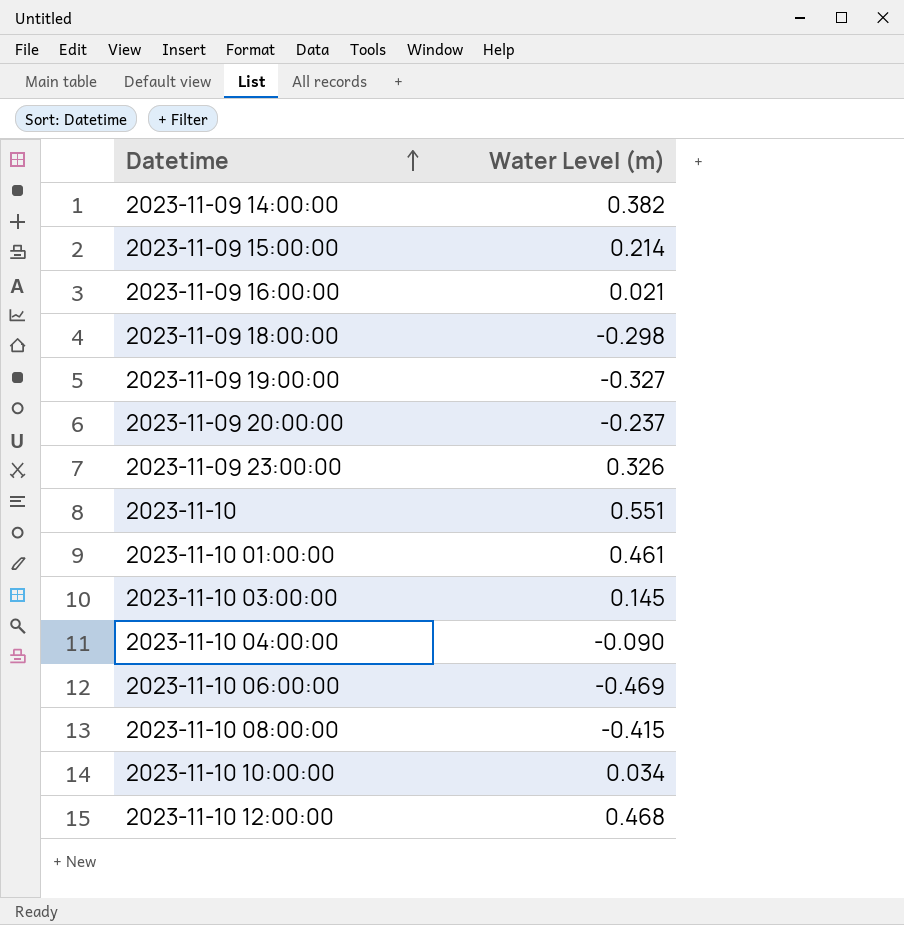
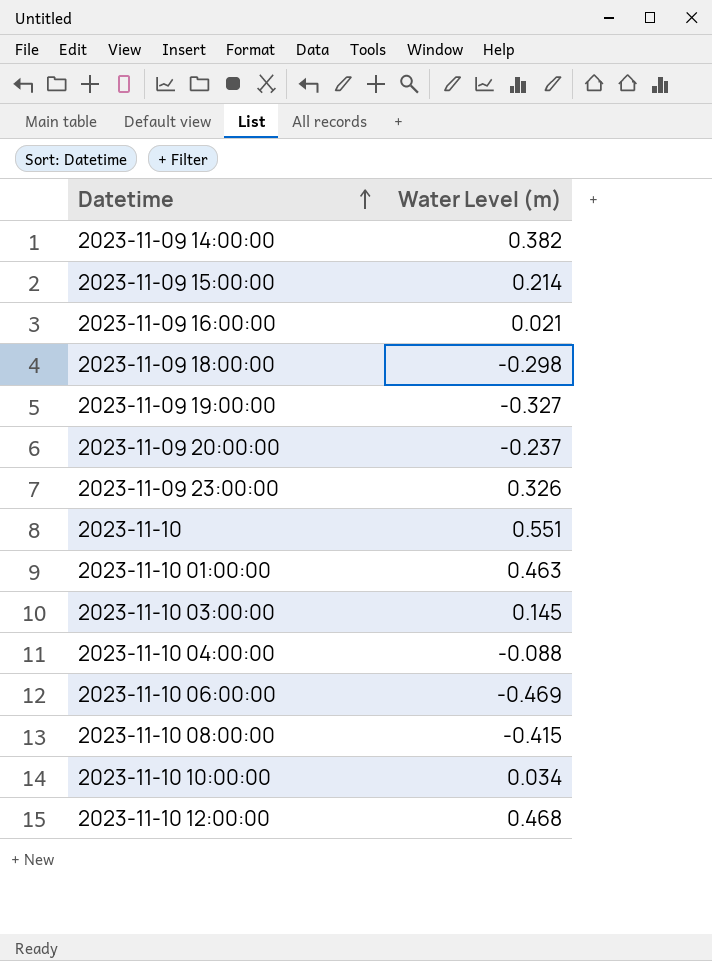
2023-11-10 01:00:00 | Water Level (m): 0.461 -> 0.463
2023-11-10 04:00:00 | Water Level (m): -0.090 -> -0.088

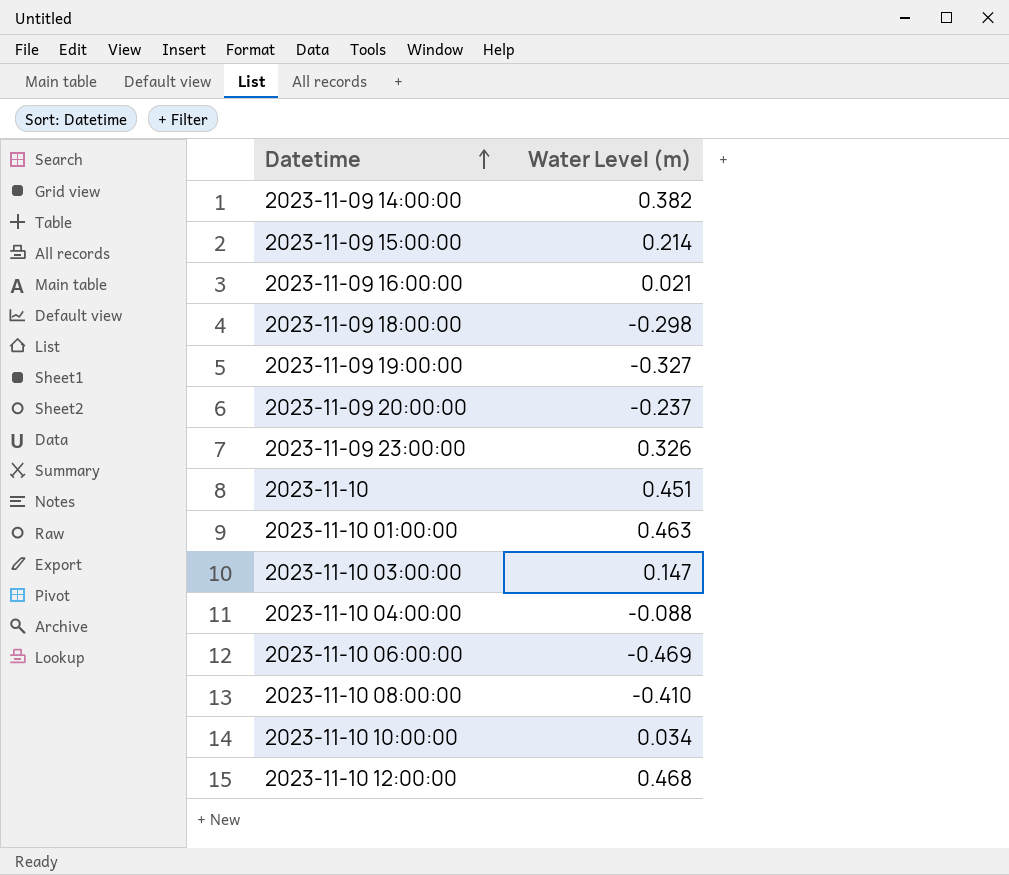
2023-11-10 | Water Level (m): 0.551 -> 0.451
2023-11-10 03:00:00 | Water Level (m): 0.145 -> 0.147
2023-11-10 08:00:00 | Water Level (m): -0.415 -> -0.410

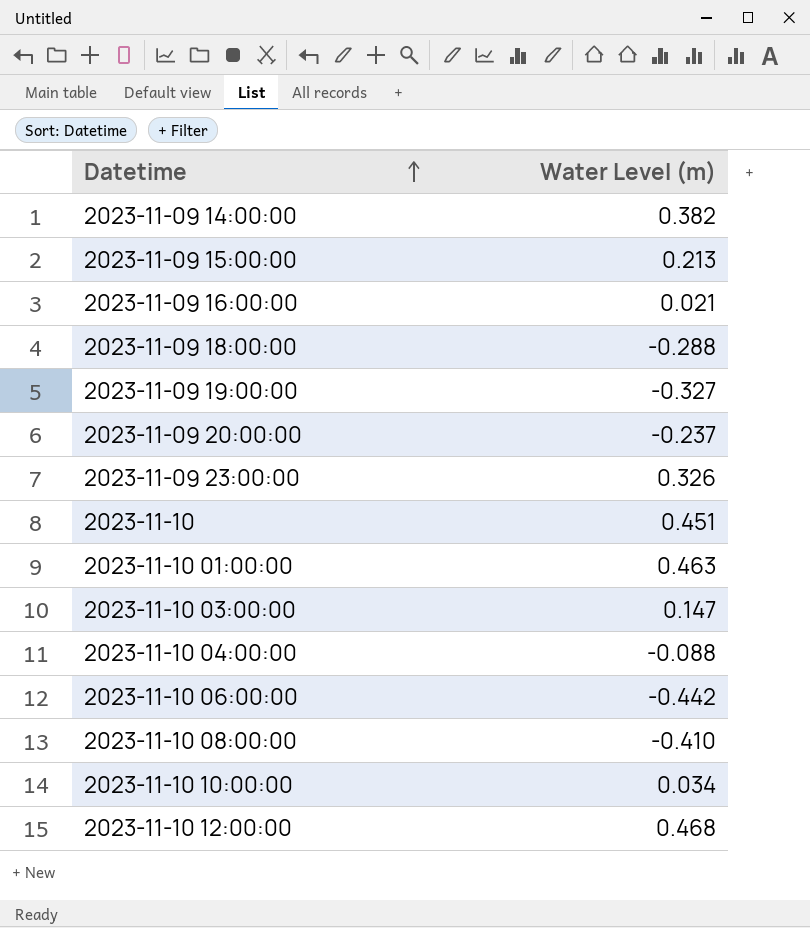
2023-11-09 15:00:00 | Water Level (m): 0.214 -> 0.213
2023-11-09 18:00:00 | Water Level (m): -0.298 -> -0.288
2023-11-10 06:00:00 | Water Level (m): -0.469 -> -0.442

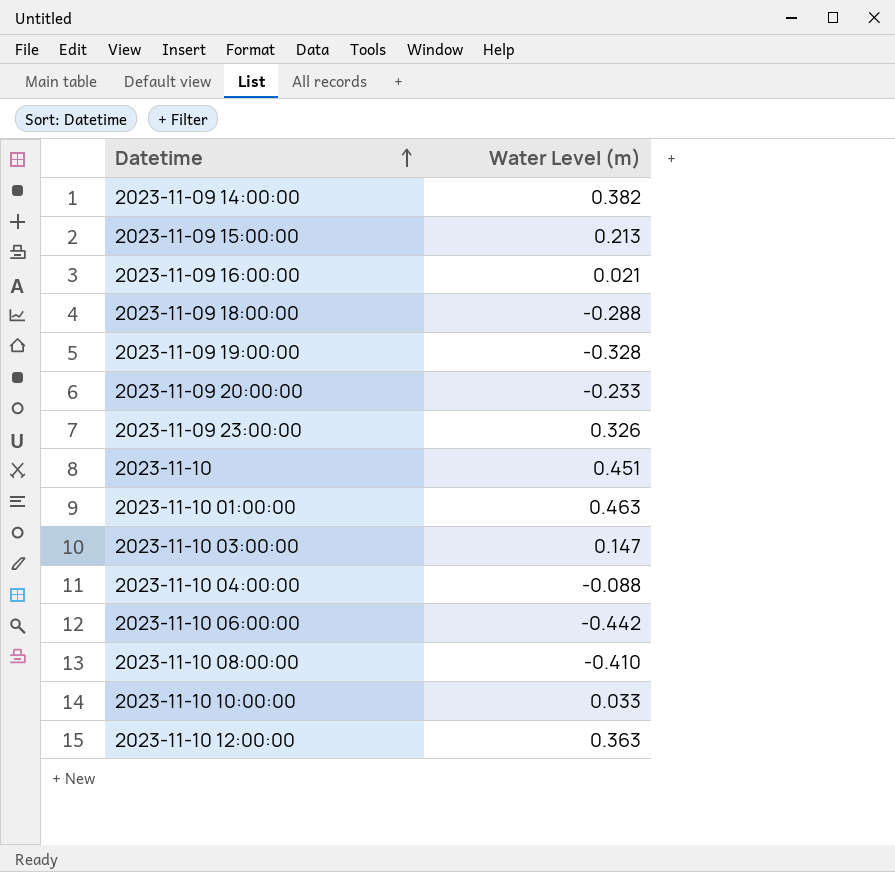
2023-11-09 19:00:00 | Water Level (m): -0.327 -> -0.328
2023-11-09 20:00:00 | Water Level (m): -0.237 -> -0.233
2023-11-10 10:00:00 | Water Level (m): 0.034 -> 0.033
2023-11-10 12:00:00 | Water Level (m): 0.468 -> 0.363

